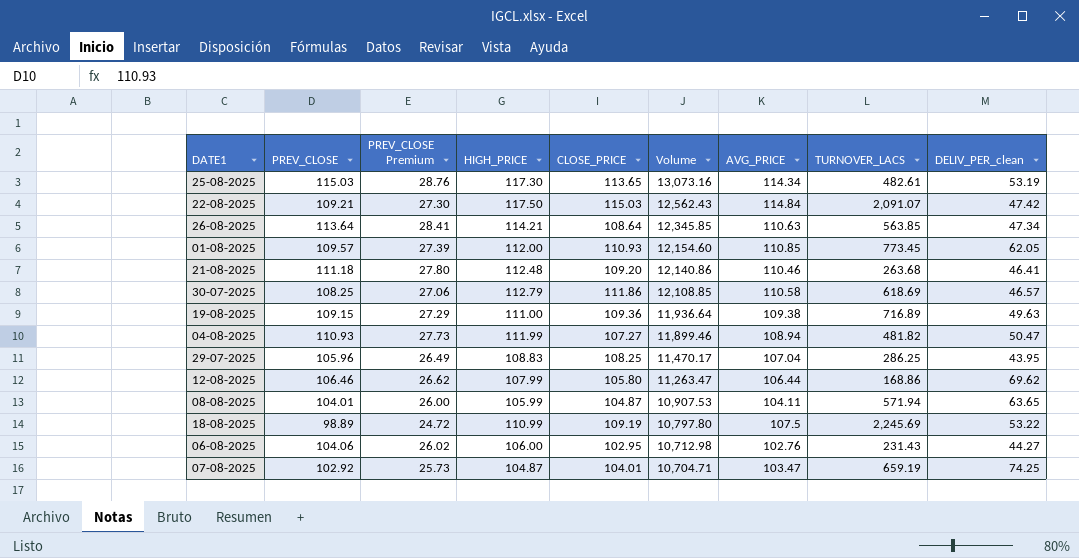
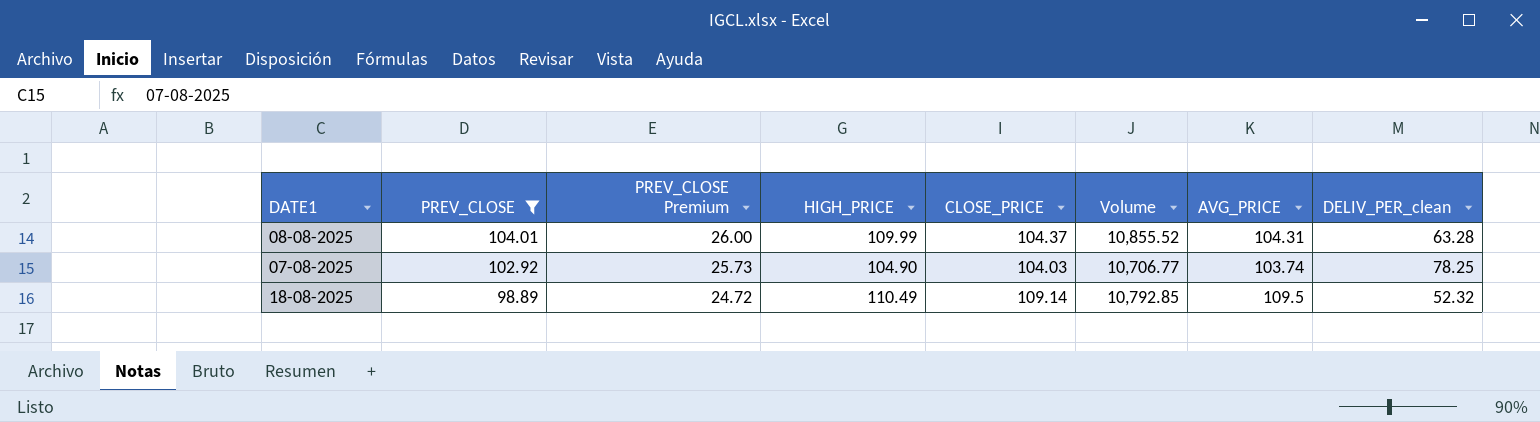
filter: none -> PREV_CLOSE <= 104.01
row order: Volume descending -> PREV_CLOSE descending
column TURNOVER_LACS | position: 8 -> none
08-08-2025 | HIGH_PRICE: 105.99 -> 109.99
08-08-2025 | CLOSE_PRICE: 104.87 -> 104.37
08-08-2025 | Volume: 10,907.53 -> 10,855.52
08-08-2025 | AVG_PRICE: 104.11 -> 104.31
08-08-2025 | DELIV_PER_clean: 63.65 -> 63.28
07-08-2025 | HIGH_PRICE: 104.87 -> 104.90
07-08-2025 | CLOSE_PRICE: 104.01 -> 104.03
07-08-2025 | Volume: 10,704.71 -> 10,706.77
07-08-2025 | AVG_PRICE: 103.47 -> 103.74
07-08-2025 | DELIV_PER_clean: 74.25 -> 78.25
18-08-2025 | HIGH_PRICE: 110.99 -> 110.49
18-08-2025 | CLOSE_PRICE: 109.19 -> 109.14
18-08-2025 | Volume: 10,797.80 -> 10,792.85
18-08-2025 | AVG_PRICE: 107.5 -> 109.5
18-08-2025 | DELIV_PER_clean: 53.22 -> 52.32

